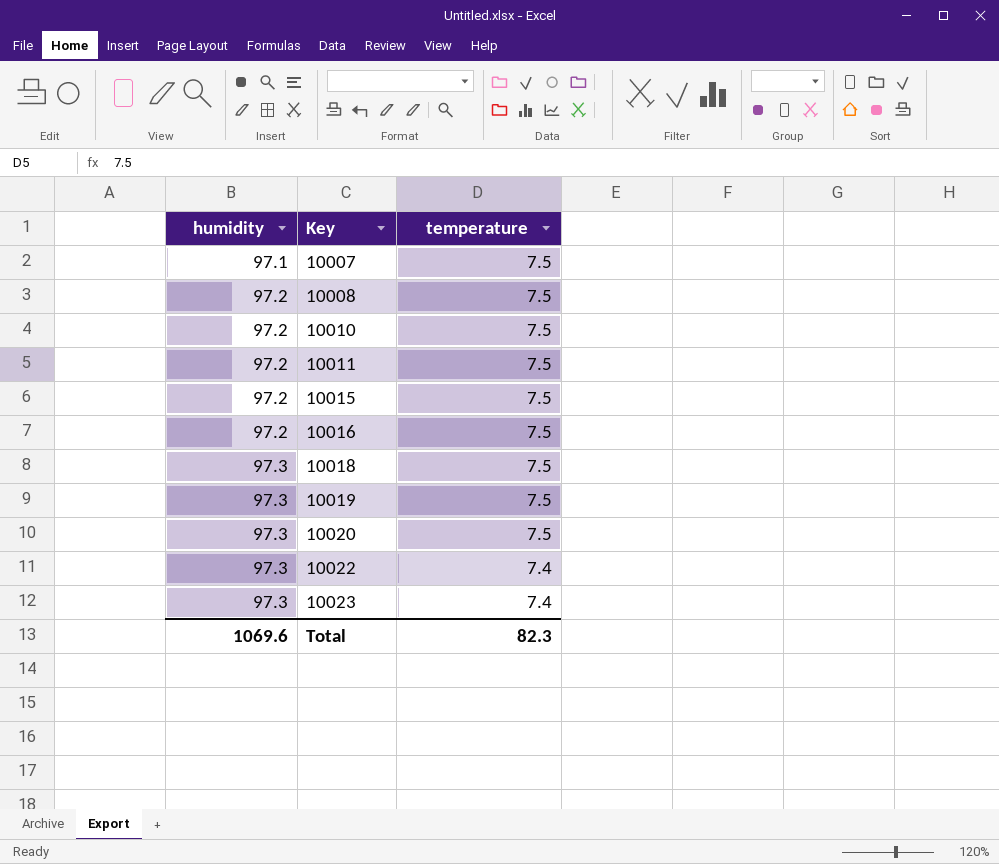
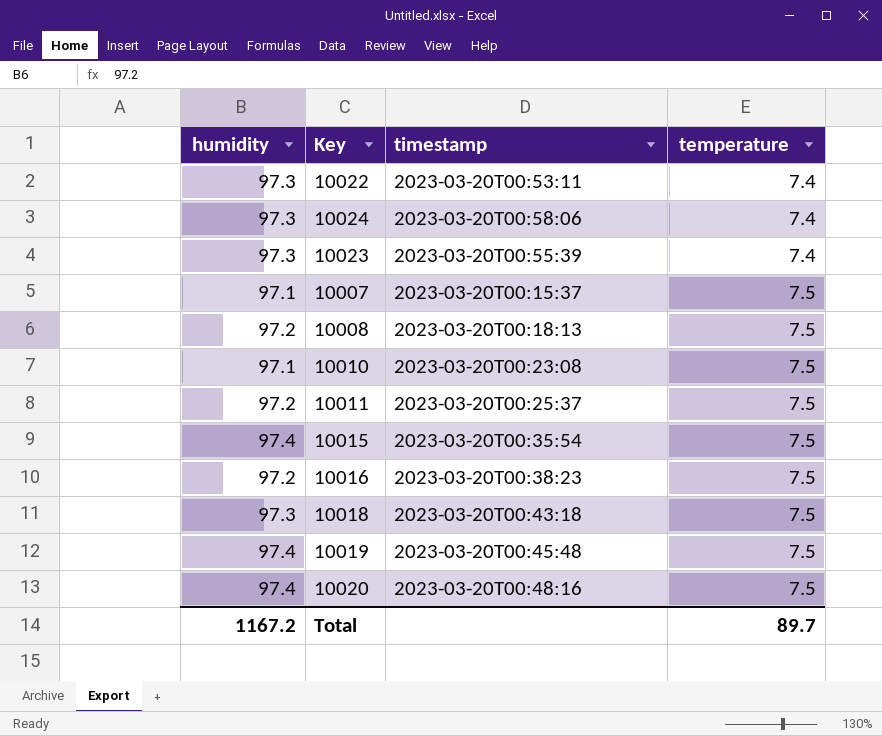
row order: humidity ascending -> temperature ascending
column timestamp | position: none -> 3
row 10024: none -> 97.3 | 2023-03-20T00:58:06 | 7.4
10010 | humidity: 97.2 -> 97.1
10015 | humidity: 97.2 -> 97.4
10019 | humidity: 97.3 -> 97.4
10020 | humidity: 97.3 -> 97.4
Total | humidity: 1069.6 -> 1167.2
Total | temperature: 82.3 -> 89.7

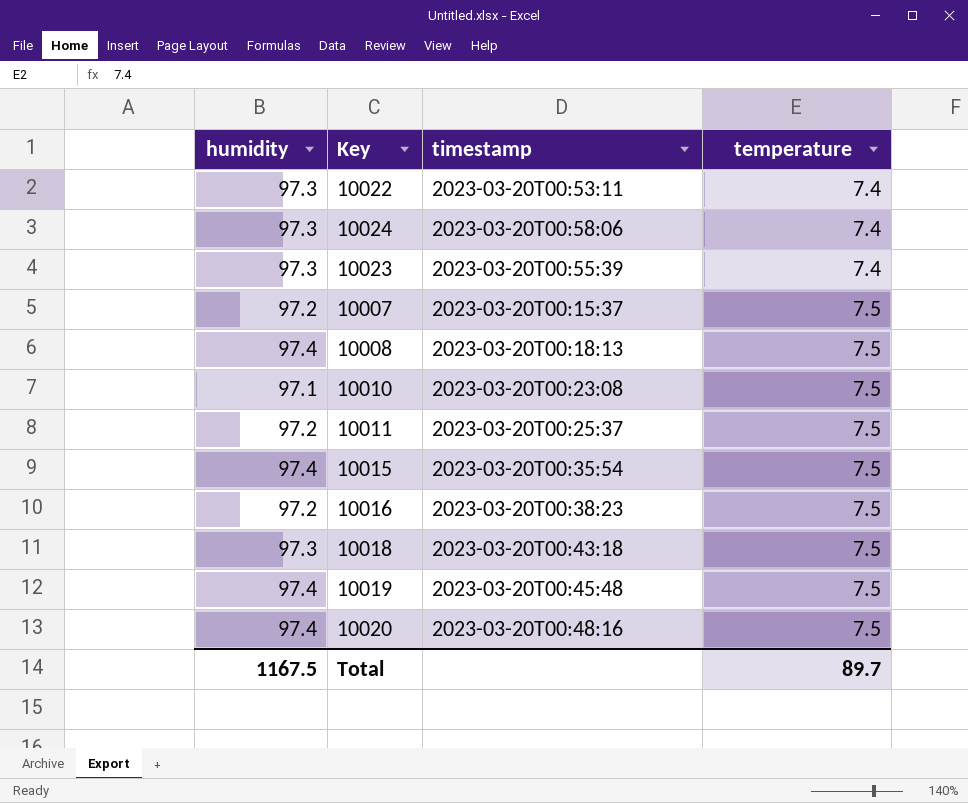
10007 | humidity: 97.1 -> 97.2
10008 | humidity: 97.2 -> 97.4
Total | humidity: 1167.2 -> 1167.5

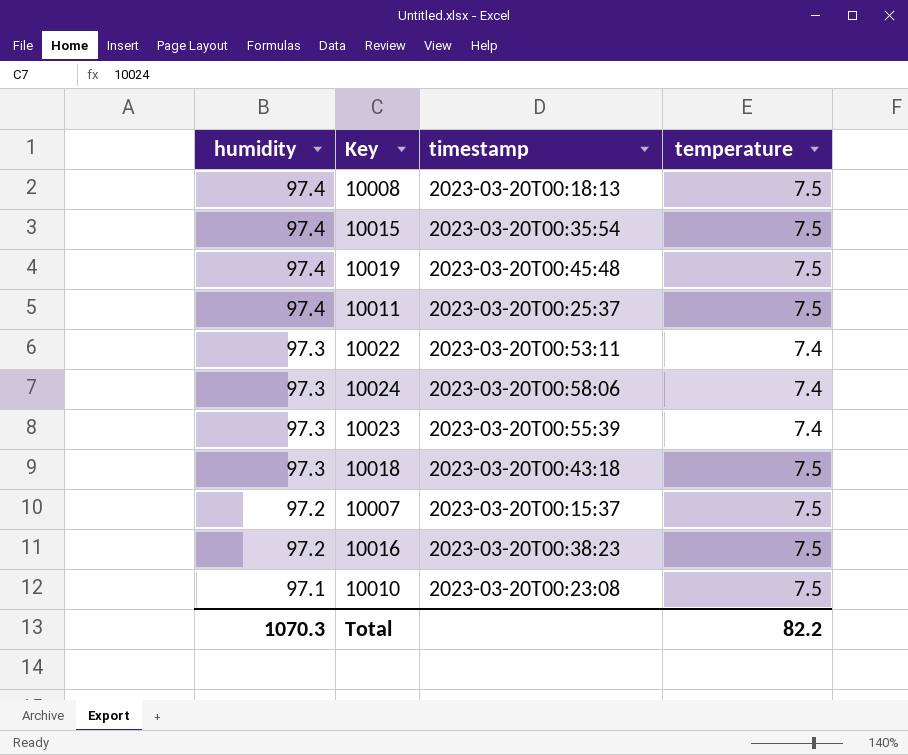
row order: temperature ascending -> humidity descending
row 10020: 97.4 | 2023-03-20T00:48:16 | 7.5 -> none
10011 | humidity: 97.2 -> 97.4
Total | humidity: 1167.5 -> 1070.3
Total | temperature: 89.7 -> 82.2

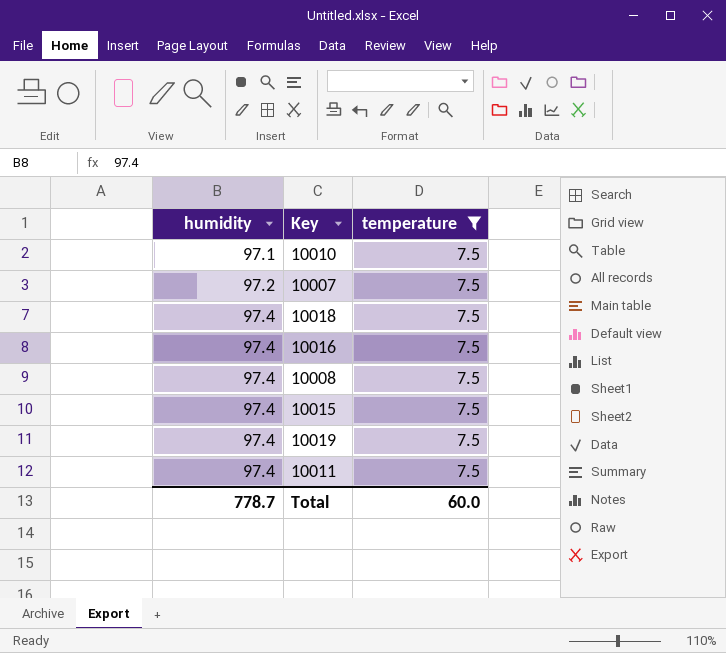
filter: none -> temperature = 7.5
row order: humidity descending -> humidity ascending
column timestamp | position: 3 -> none
10018 | humidity: 97.3 -> 97.4
10016 | humidity: 97.2 -> 97.4
Total | humidity: 1070.3 -> 778.7
Total | temperature: 82.2 -> 60.0

